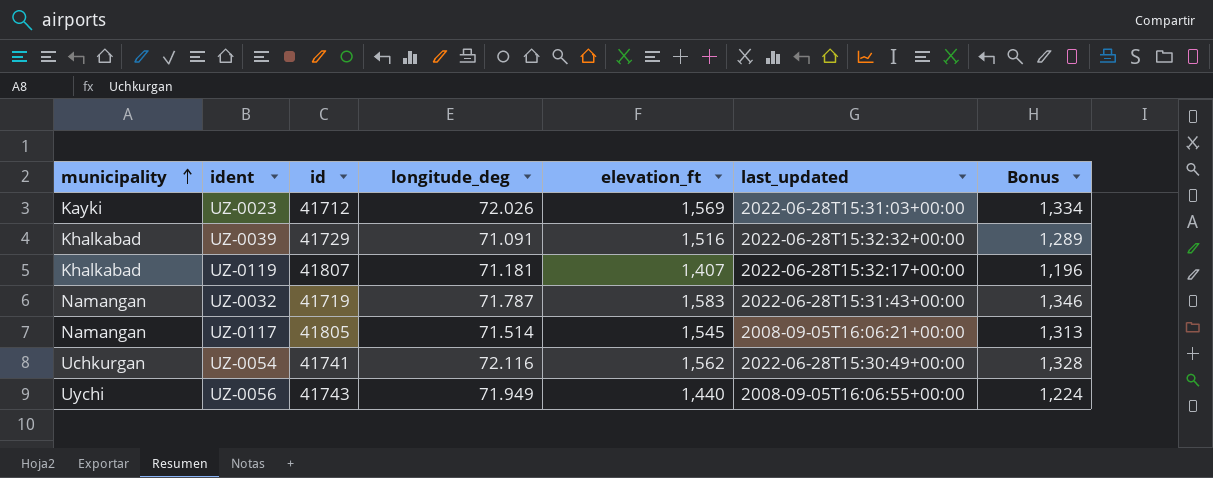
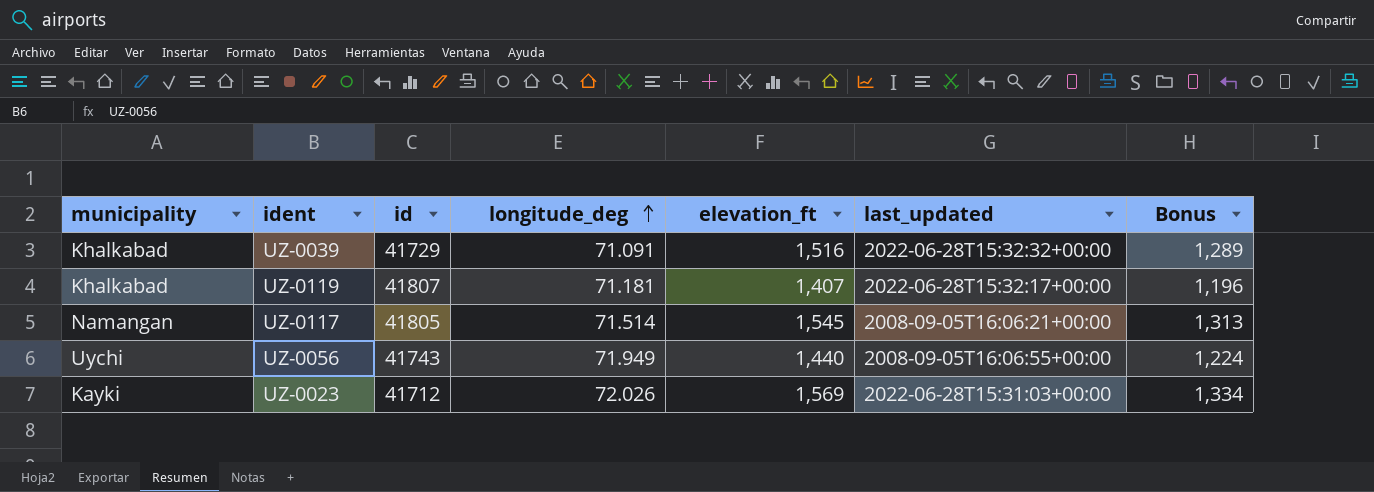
row order: municipality ascending -> longitude_deg ascending
row UZ-0032: Namangan | 41719 | 71.787 | 1,583 | 2022-06-28T15:31:43+00:00 | 1,346 -> none
row UZ-0054: Uchkurgan | 41741 | 72.116 | 1,562 | 2022-06-28T15:30:49+00:00 | 1,328 -> none

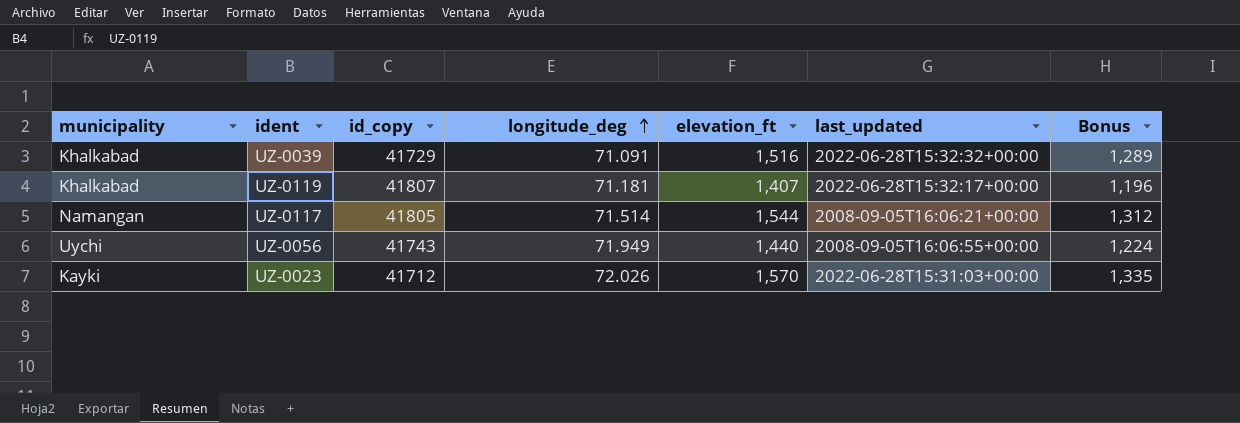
column name: id -> id_copy
UZ-0117 | elevation_ft: 1,545 -> 1,544
UZ-0117 | Bonus: 1,313 -> 1,312
UZ-0023 | elevation_ft: 1,569 -> 1,570
UZ-0023 | Bonus: 1,334 -> 1,335

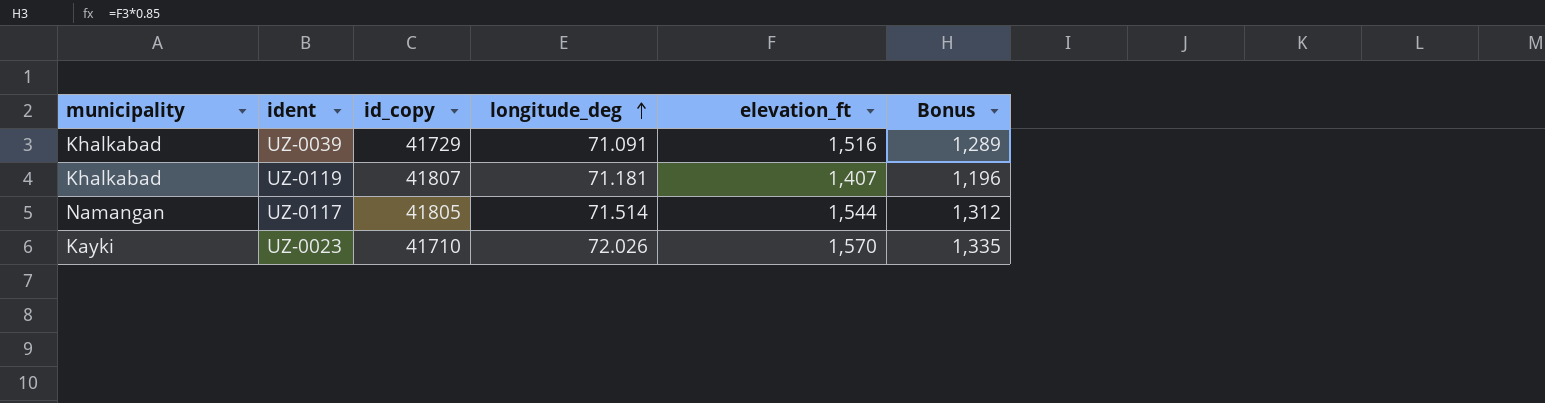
column last_updated | position: 6 -> none
row UZ-0056: Uychi | 41743 | 71.949 | 1,440 | 2008-09-05T16:06:55+00:00 | 1,224 -> none
UZ-0023 | id_copy: 41712 -> 41710

